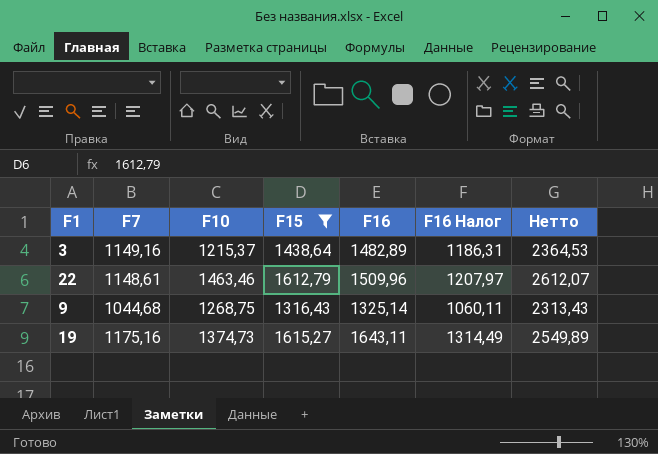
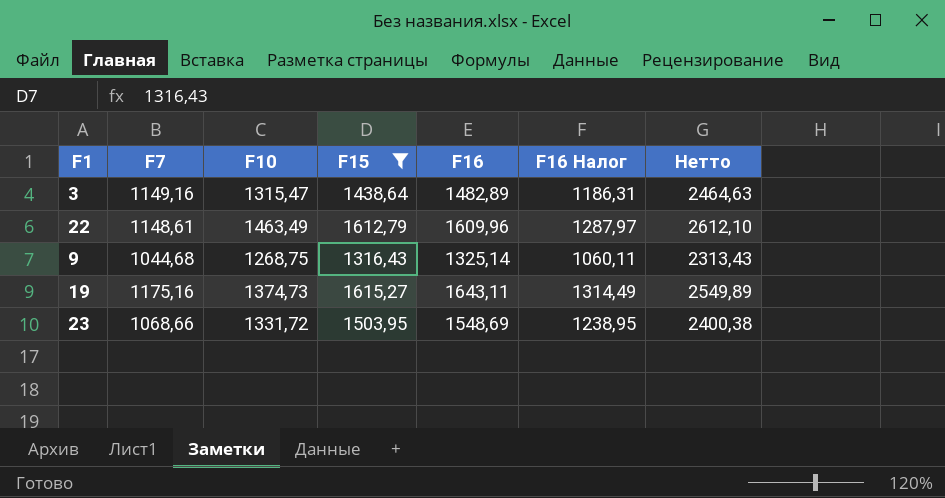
3 | F10: 1215,37 -> 1315,47
3 | Нетто: 2364,53 -> 2464,63
22 | F10: 1463,46 -> 1463,49
22 | F16: 1509,96 -> 1609,96
22 | F16 Налог: 1207,97 -> 1287,97
22 | Нетто: 2612,07 -> 2612,10
row 23: none -> 1068,66 | 1331,72 | 1503,95 | 1548,69 | 1238,95 | 2400,38

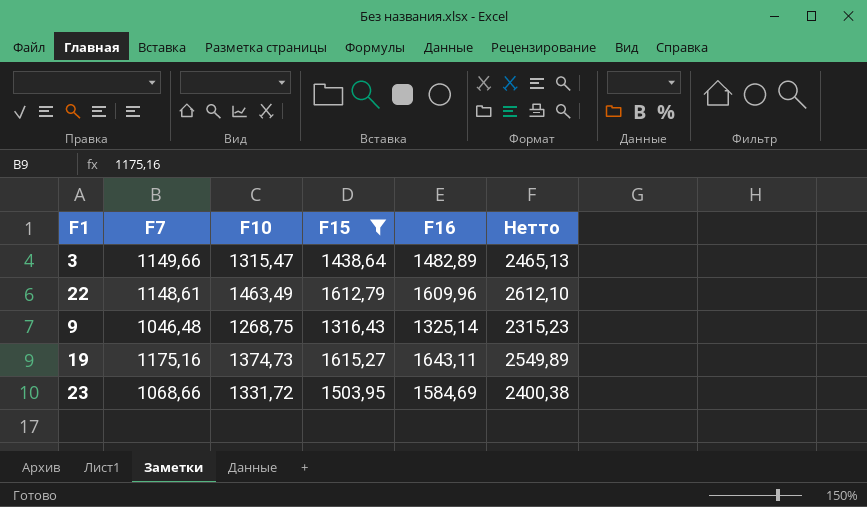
column F16 Налог | formula: [F16] * 0,8 -> none
3 | F7: 1149,16 -> 1149,66
3 | Нетто: 2464,63 -> 2465,13
9 | F7: 1044,68 -> 1046,48
9 | Нетто: 2313,43 -> 2315,23
23 | F16: 1548,69 -> 1584,69

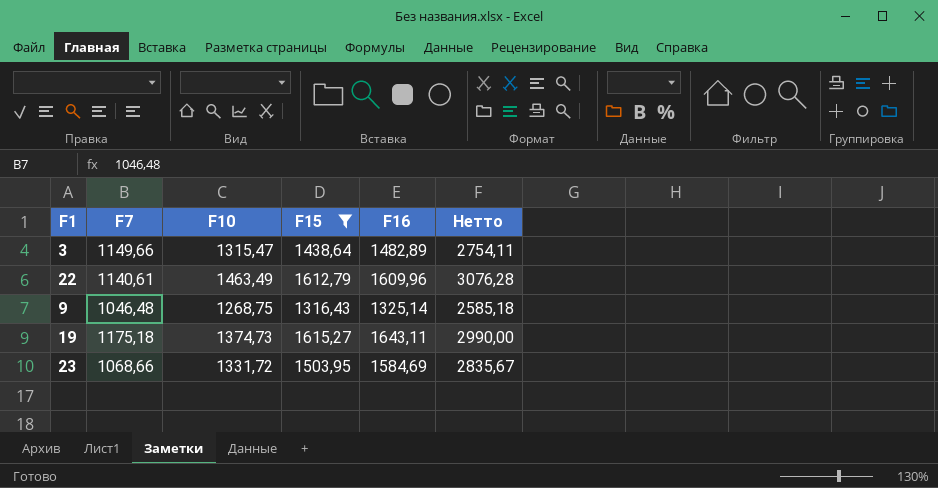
column Нетто | formula: [F7] + [F10] -> [F10] + [F15]
22 | F7: 1148,61 -> 1140,61
19 | F7: 1175,16 -> 1175,18

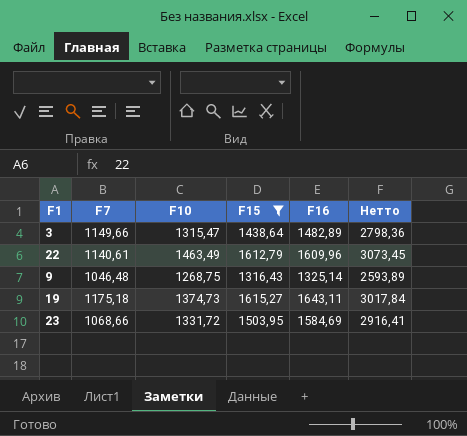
column Нетто | formula: [F10] + [F15] -> [F10] + [F16]

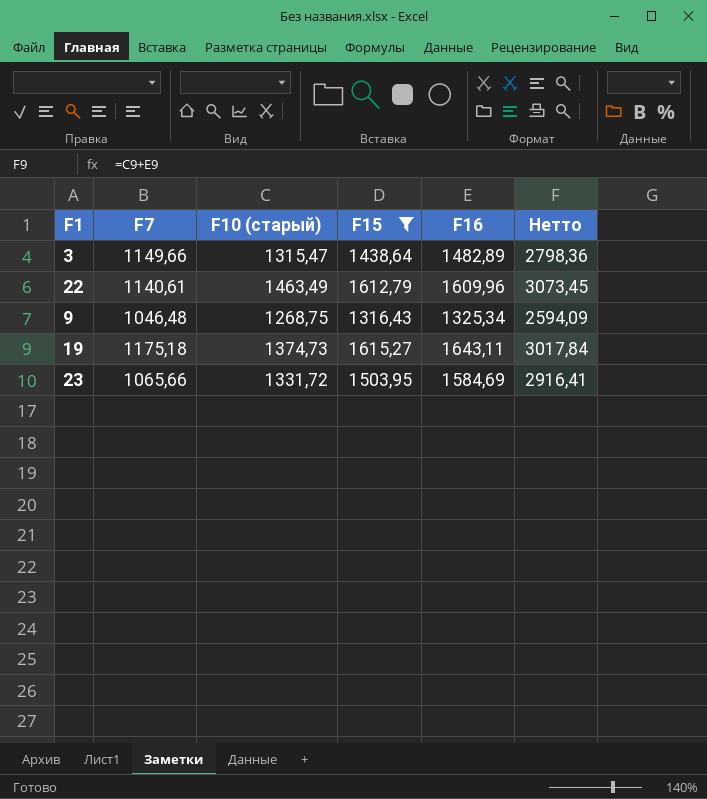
column name: F10 -> F10 (старый)
9 | F16: 1325,14 -> 1325,34
9 | Нетто: 2593,89 -> 2594,09
23 | F7: 1068,66 -> 1065,66

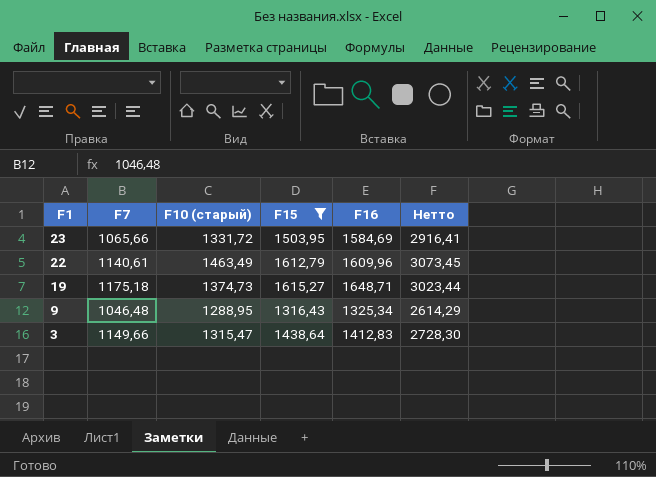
row order: none -> F1 descending
19 | F16: 1643,11 -> 1648,71
19 | Нетто: 3017,84 -> 3023,44
9 | F10 (старый): 1268,75 -> 1288,95
9 | Нетто: 2594,09 -> 2614,29
3 | F16: 1482,89 -> 1412,83
3 | Нетто: 2798,36 -> 2728,30

